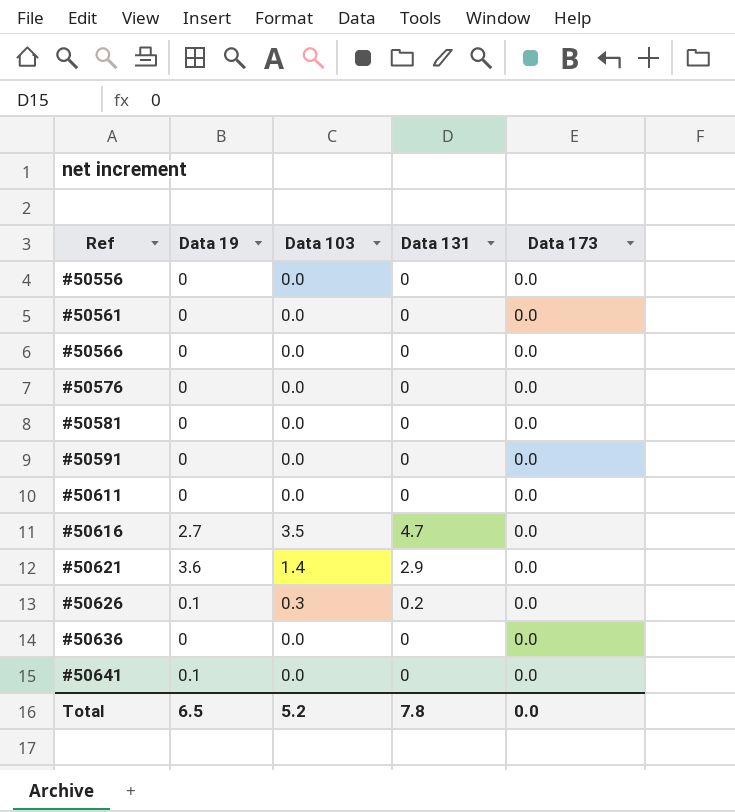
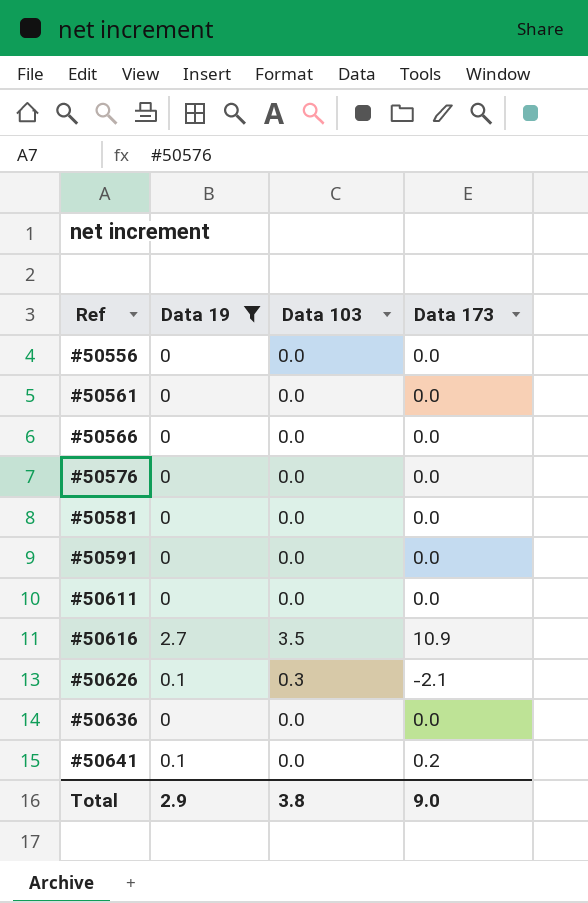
filter: none -> Data 19 != 3.6
column Data 131 | position: 4 -> none
#50616 | Data 173: 0.0 -> 10.9
#50626 | Data 173: 0.0 -> -2.1
#50641 | Data 173: 0.0 -> 0.2
Total | Data 19: 6.5 -> 2.9
Total | Data 103: 5.2 -> 3.8
Total | Data 173: 0.0 -> 9.0

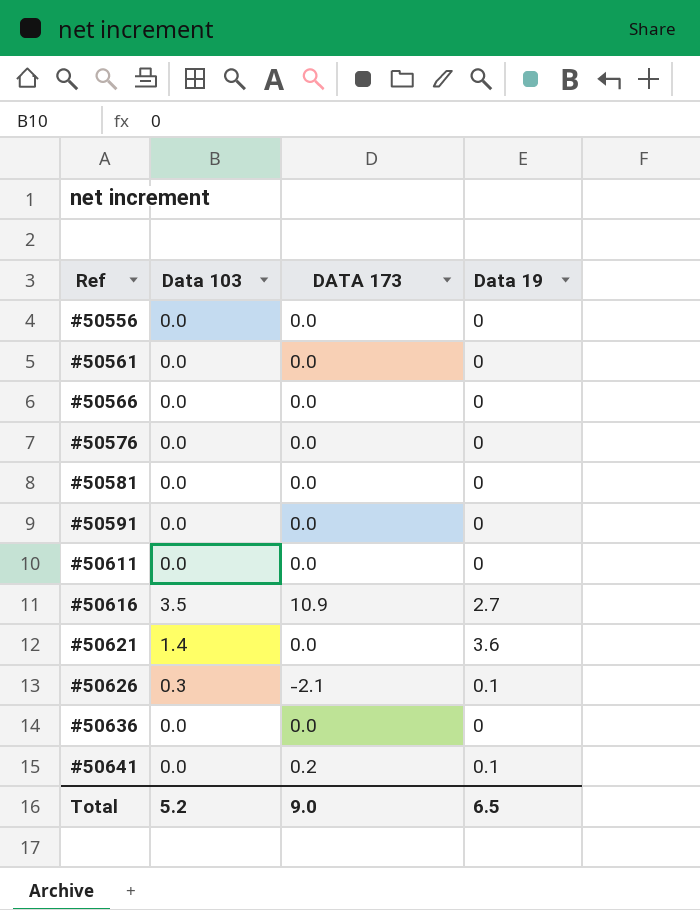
filter: Data 19 != 3.6 -> none
column name: Data 173 -> DATA 173
column Data 19 | position: 2 -> 4
Total | Data 103: 3.8 -> 5.2
Total | Data 19: 2.9 -> 6.5

